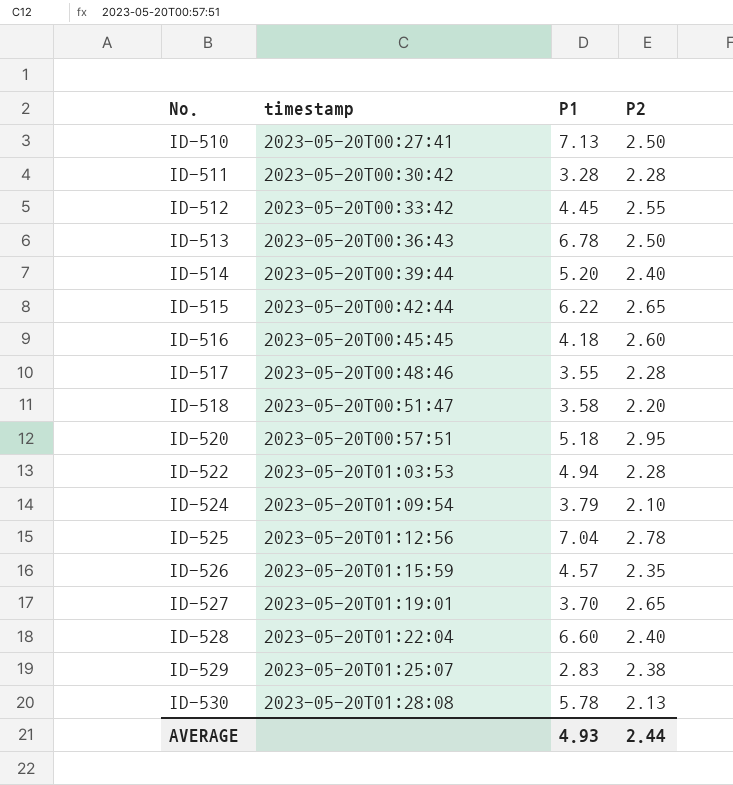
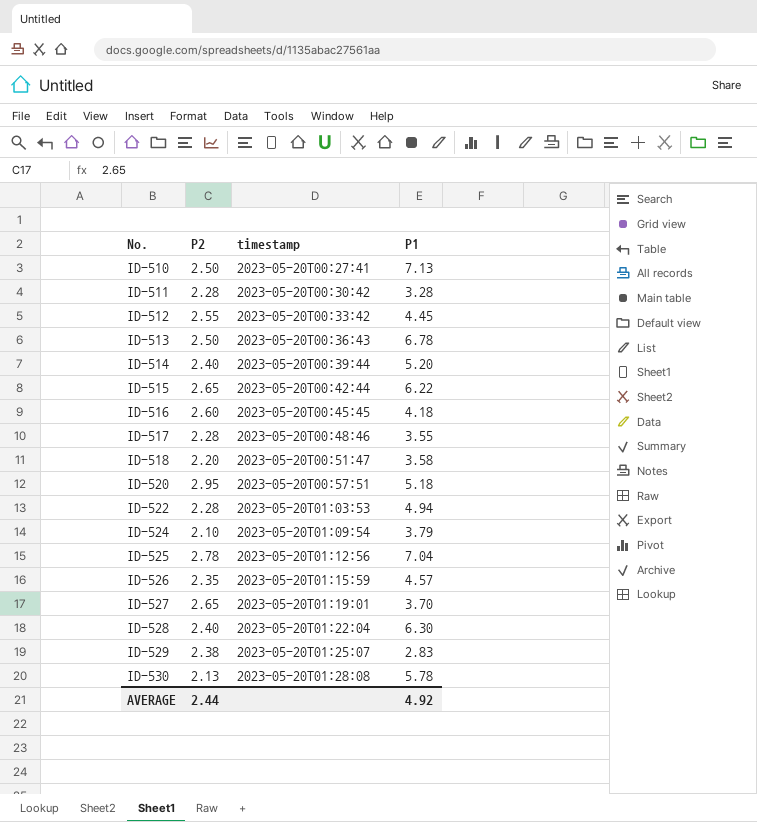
column P2 | position: 4 -> 2
ID-528 | P1: 6.60 -> 6.30
AVERAGE | P1: 4.93 -> 4.92

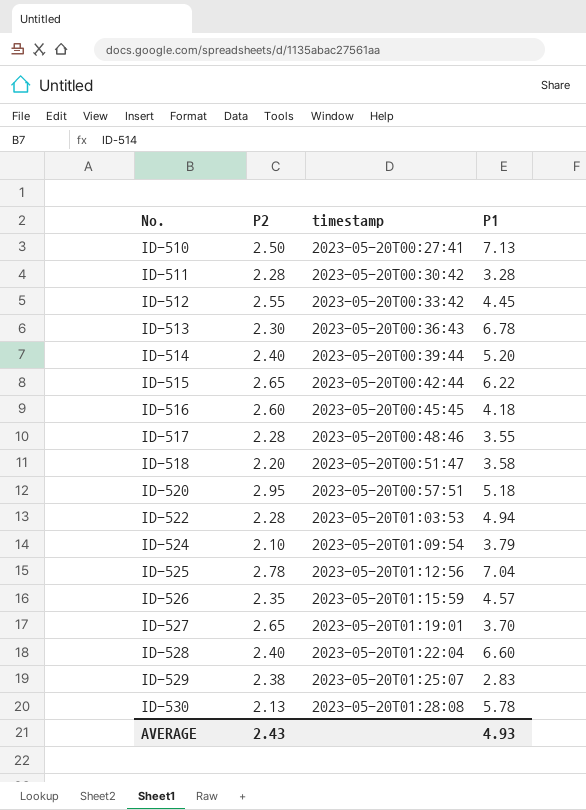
ID-513 | P2: 2.50 -> 2.30
ID-528 | P1: 6.30 -> 6.60
AVERAGE | P2: 2.44 -> 2.43
AVERAGE | P1: 4.92 -> 4.93

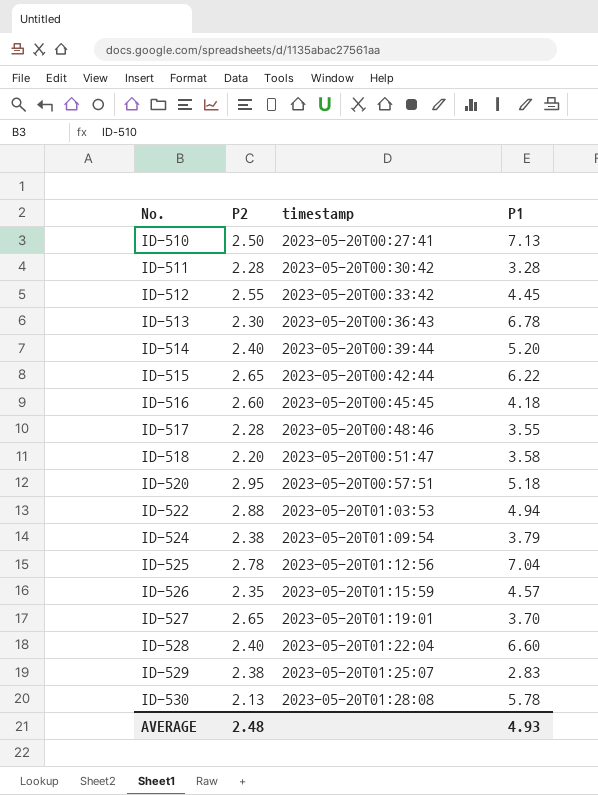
ID-522 | P2: 2.28 -> 2.88
ID-524 | P2: 2.10 -> 2.38
AVERAGE | P2: 2.43 -> 2.48

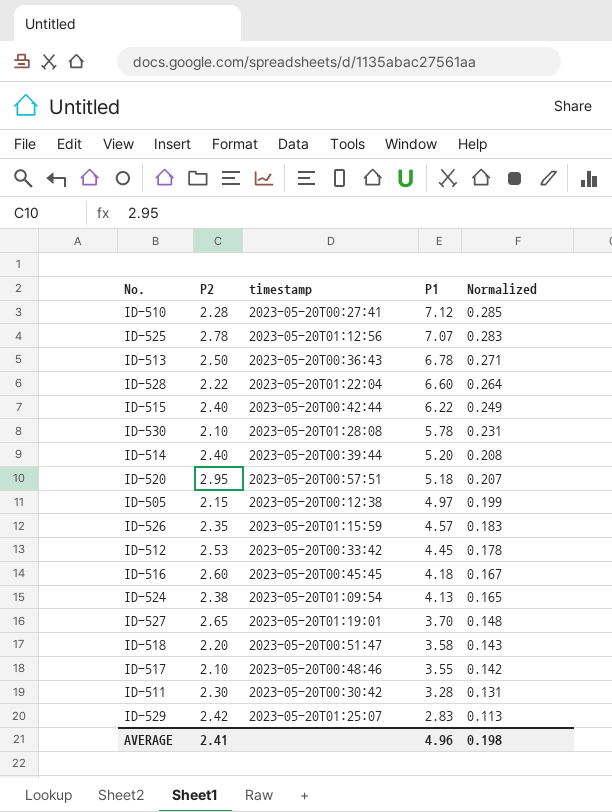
row order: No. ascending -> P1 descending
column Normalized | formula: none -> [P1] * 0.04
row ID-522: 2.88 | 2023-05-20T01:03:53 | 4.94 -> none
ID-510 | P2: 2.50 -> 2.28
ID-510 | P1: 7.13 -> 7.12
ID-525 | P1: 7.04 -> 7.07
ID-513 | P2: 2.30 -> 2.50
ID-528 | P2: 2.40 -> 2.22
ID-515 | P2: 2.65 -> 2.40
ID-530 | P2: 2.13 -> 2.10
row ID-505: none -> 2.15 | 2023-05-20T00:12:38 | 4.97 | 0.199
ID-512 | P2: 2.55 -> 2.53
ID-524 | P1: 3.79 -> 4.13
ID-517 | P2: 2.28 -> 2.10
ID-511 | P2: 2.28 -> 2.30
ID-529 | P2: 2.38 -> 2.42
AVERAGE | P2: 2.48 -> 2.41
AVERAGE | P1: 4.93 -> 4.96

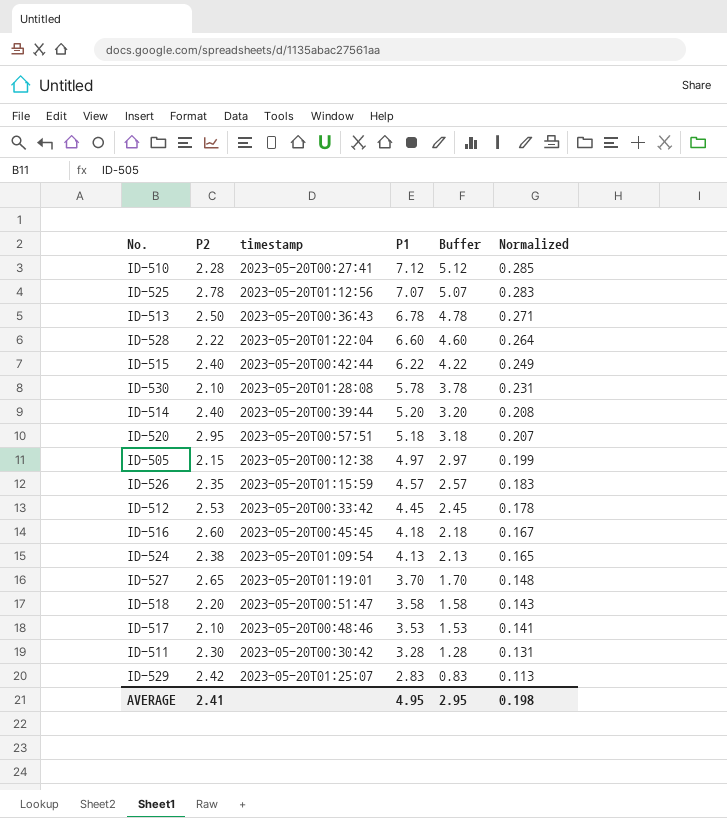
column Buffer | formula: none -> [P1] - 2
ID-517 | P1: 3.55 -> 3.53
ID-517 | Normalized: 0.142 -> 0.141
AVERAGE | P1: 4.96 -> 4.95

